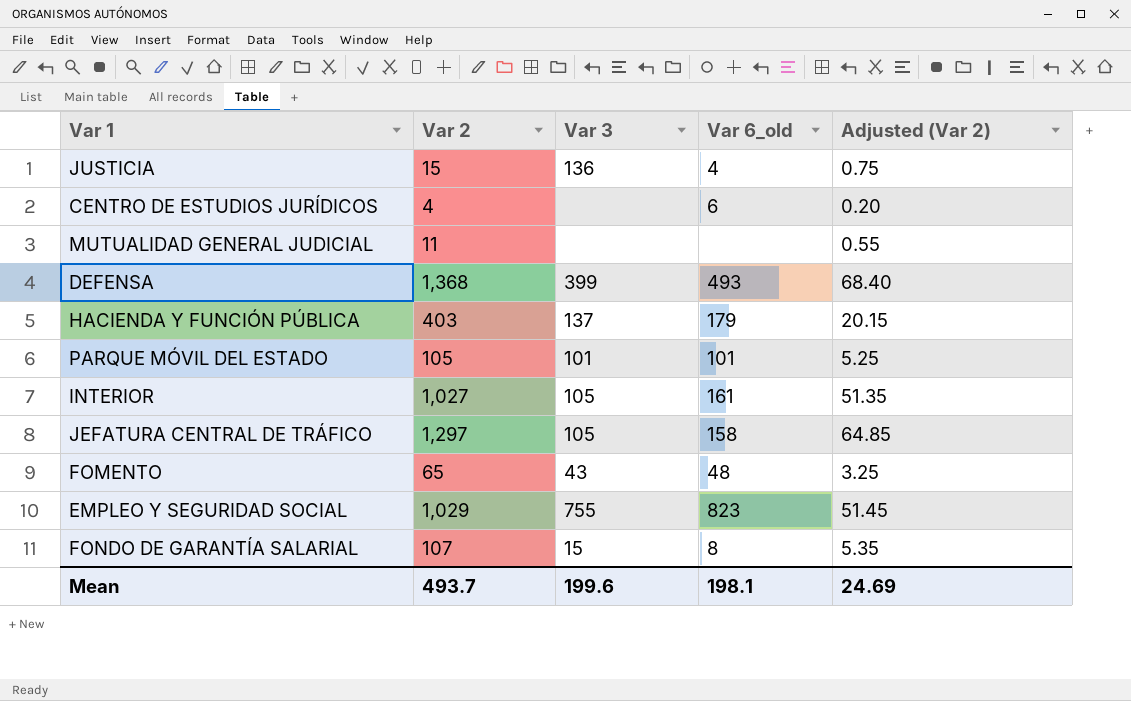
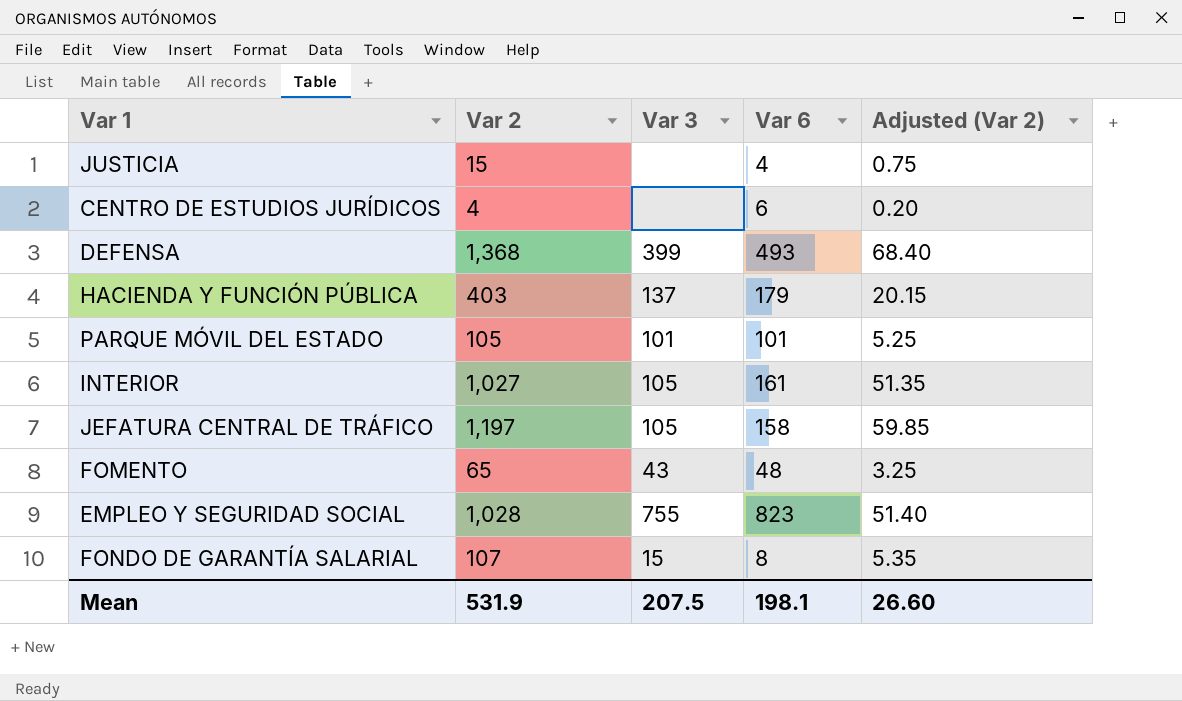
column name: Var 6_old -> Var 6
row MUTUALIDAD GENERAL JUDICIAL: 11 | none | none | 0.55 -> none
JUSTICIA | Var 3: 136 -> none
JEFATURA CENTRAL DE TRÁFICO | Var 2: 1,297 -> 1,197
JEFATURA CENTRAL DE TRÁFICO | Adjusted (Var 2): 64.85 -> 59.85
EMPLEO Y SEGURIDAD SOCIAL | Var 2: 1,029 -> 1,028
EMPLEO Y SEGURIDAD SOCIAL | Adjusted (Var 2): 51.45 -> 51.40
Mean | Var 2: 493.7 -> 531.9
Mean | Var 3: 199.6 -> 207.5
Mean | Adjusted (Var 2): 24.69 -> 26.60

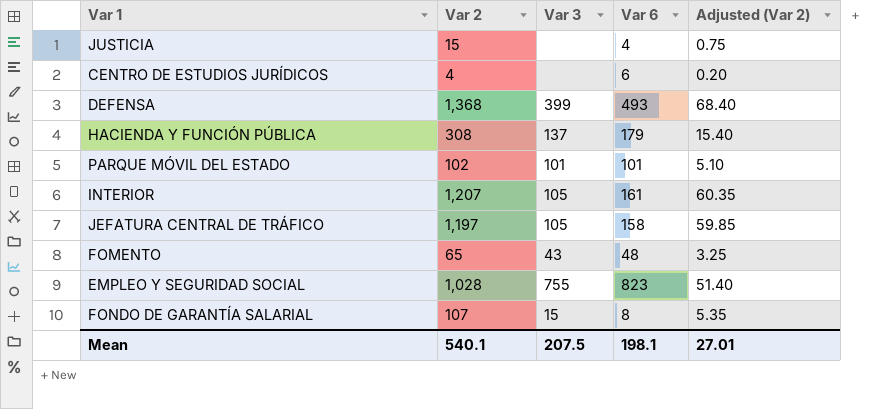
HACIENDA Y FUNCIÓN PÚBLICA | Var 2: 403 -> 308
HACIENDA Y FUNCIÓN PÚBLICA | Adjusted (Var 2): 20.15 -> 15.40
PARQUE MÓVIL DEL ESTADO | Var 2: 105 -> 102
PARQUE MÓVIL DEL ESTADO | Adjusted (Var 2): 5.25 -> 5.10
INTERIOR | Var 2: 1,027 -> 1,207
INTERIOR | Adjusted (Var 2): 51.35 -> 60.35
Mean | Var 2: 531.9 -> 540.1
Mean | Adjusted (Var 2): 26.60 -> 27.01

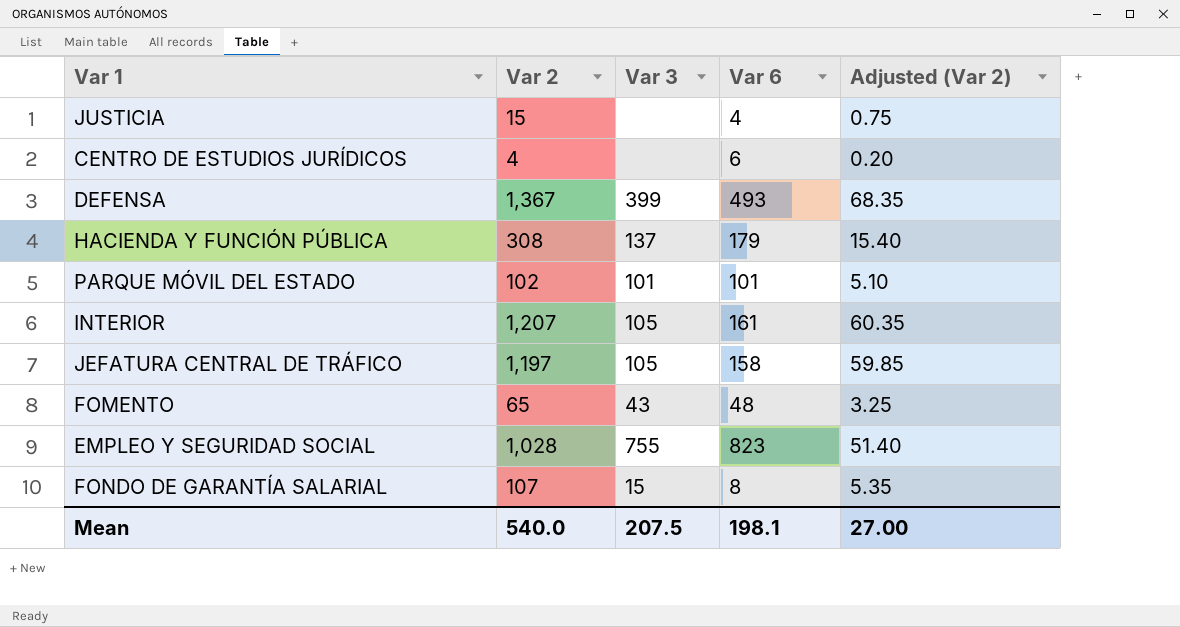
DEFENSA | Var 2: 1,368 -> 1,367
DEFENSA | Adjusted (Var 2): 68.40 -> 68.35
Mean | Var 2: 540.1 -> 540.0
Mean | Adjusted (Var 2): 27.01 -> 27.00

